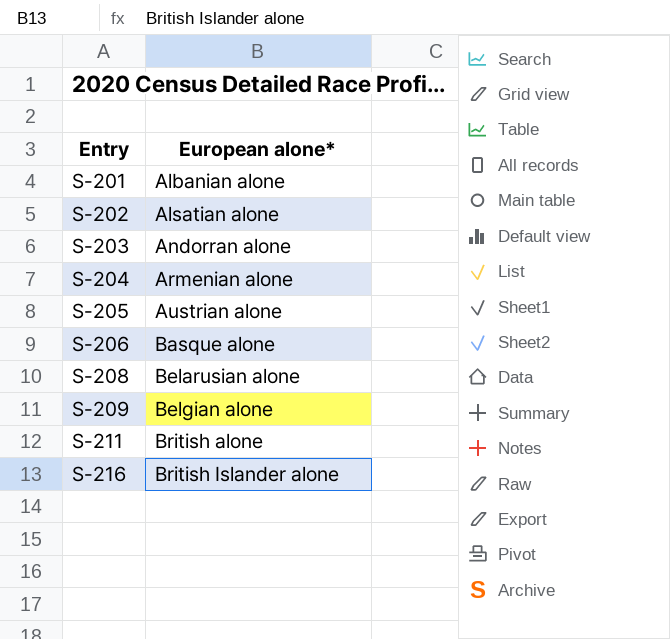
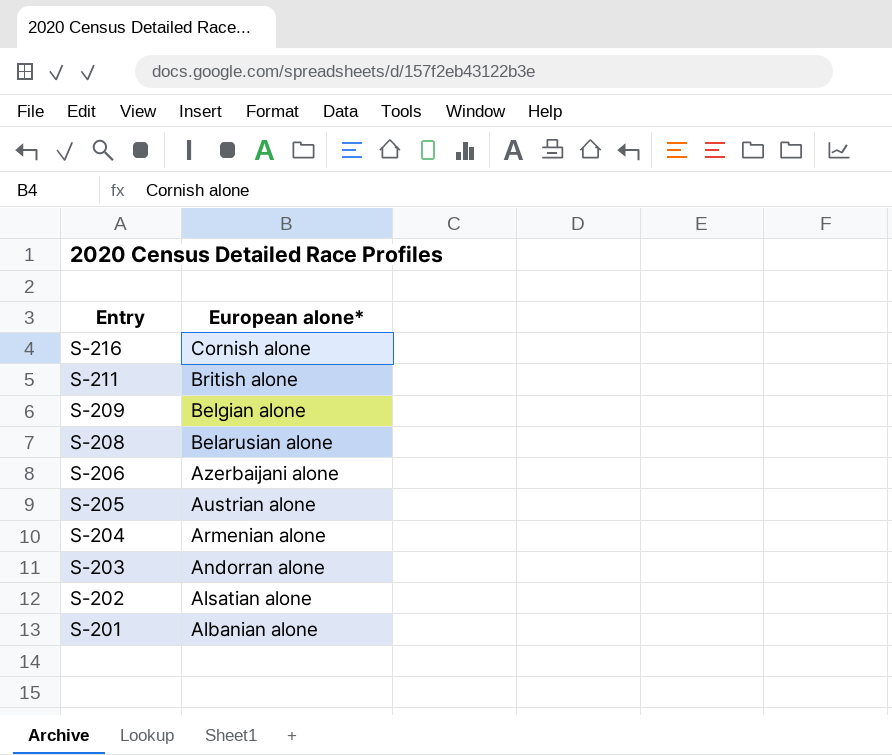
row order: Entry ascending -> Entry descending
S-216 | European alone*: British Islander alone -> Cornish alone
S-206 | European alone*: Basque alone -> Azerbaijani alone

